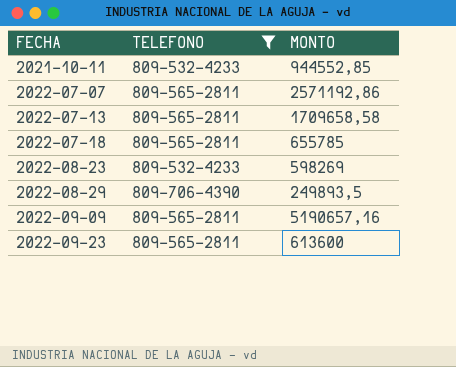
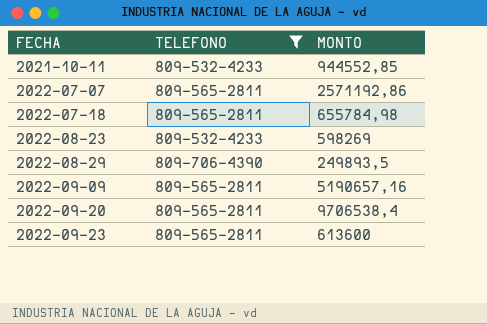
row 2022-07-13: 809-565-2811 | 1709658,58 -> none
2022-07-18 | MONTO: 655785 -> 655784,98
row 2022-09-20: none -> 809-565-2811 | 9706538,4

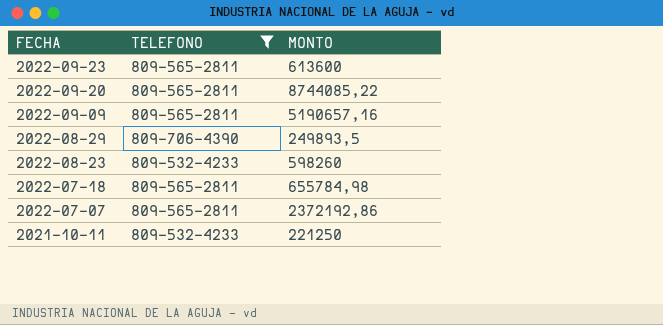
row order: FECHA ascending -> FECHA descending
2022-09-20 | MONTO: 9706538,4 -> 8744085,22
2022-08-23 | MONTO: 598269 -> 598260
2022-07-07 | MONTO: 2571192,86 -> 2372192,86
2021-10-11 | MONTO: 944552,85 -> 221250

